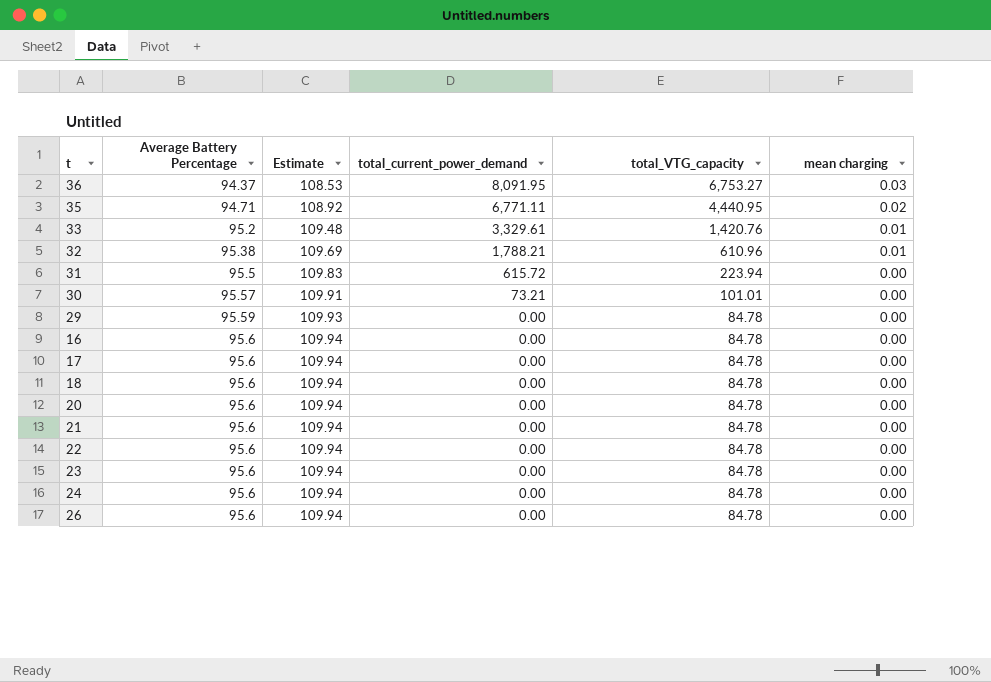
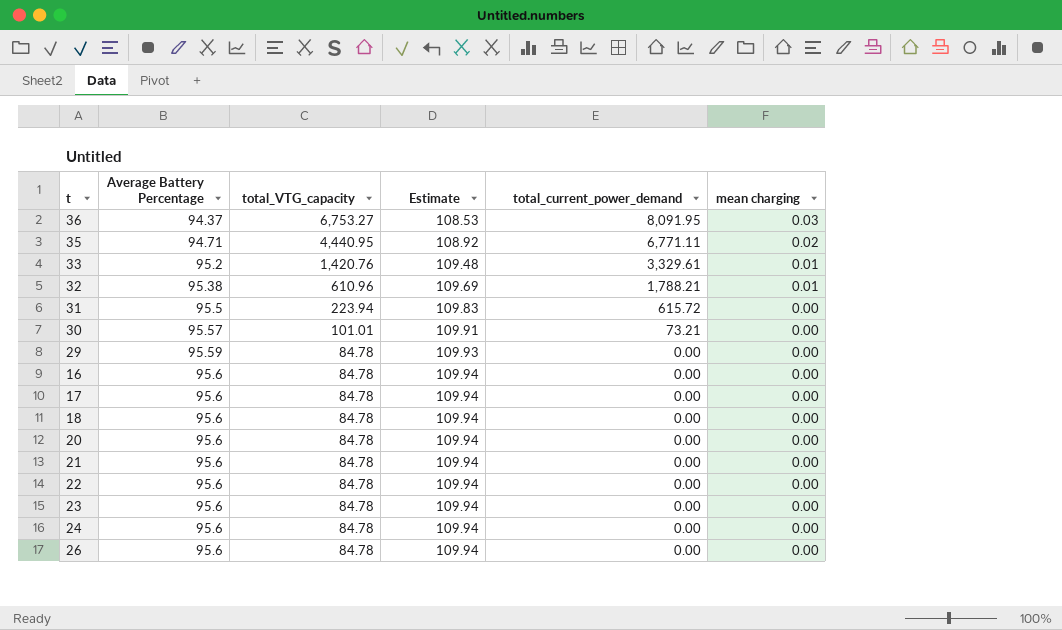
column total_VTG_capacity | position: 5 -> 3

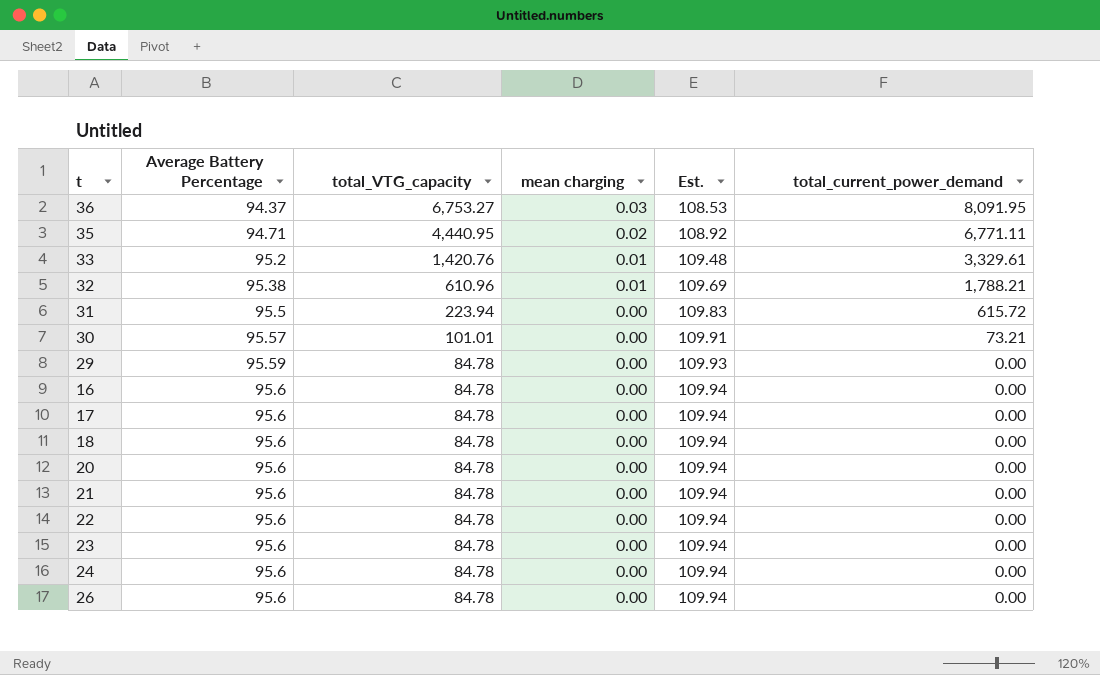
column mean charging | position: 6 -> 4
column name: Estimate -> Est.

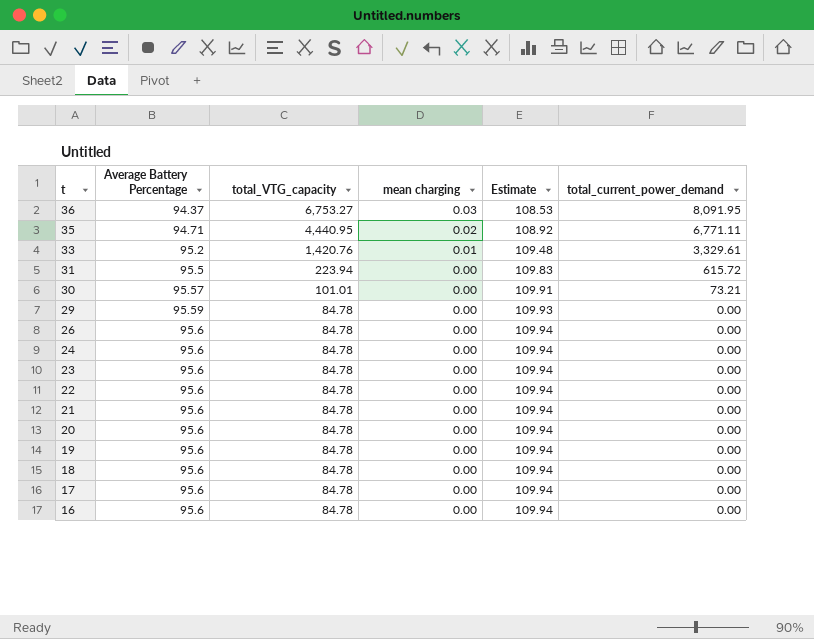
row order: Average Battery Percentage ascending -> t descending
column name: Est. -> Estimate
row 32: 95.38 | 610.96 | 0.01 | 109.69 | 1,788.21 -> none
row 19: none -> 95.6 | 84.78 | 0.00 | 109.94 | 0.00

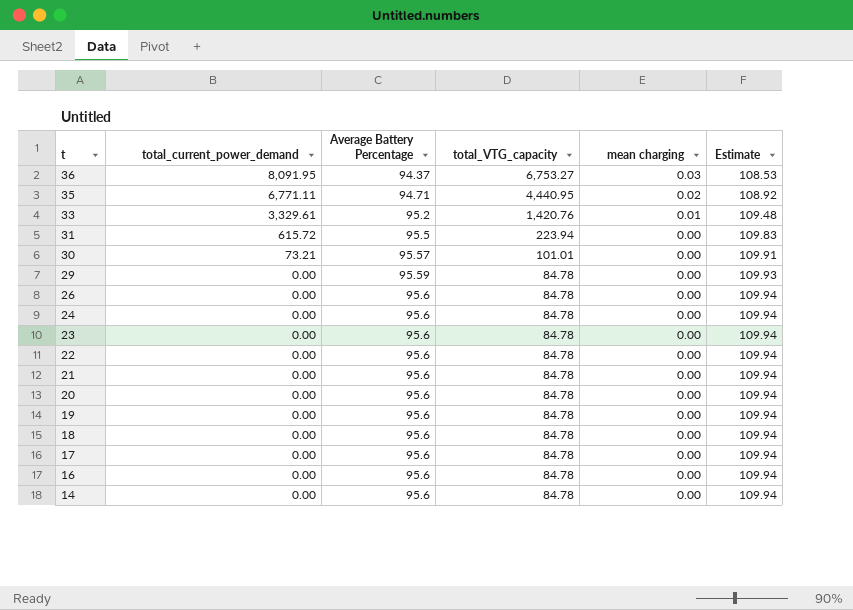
column total_current_power_demand | position: 6 -> 2
row 14: none -> 0.00 | 95.6 | 84.78 | 0.00 | 109.94

